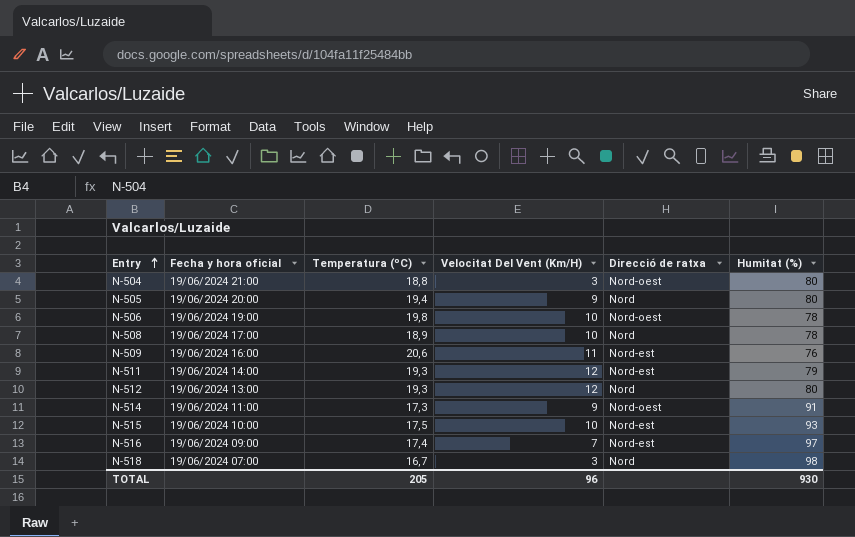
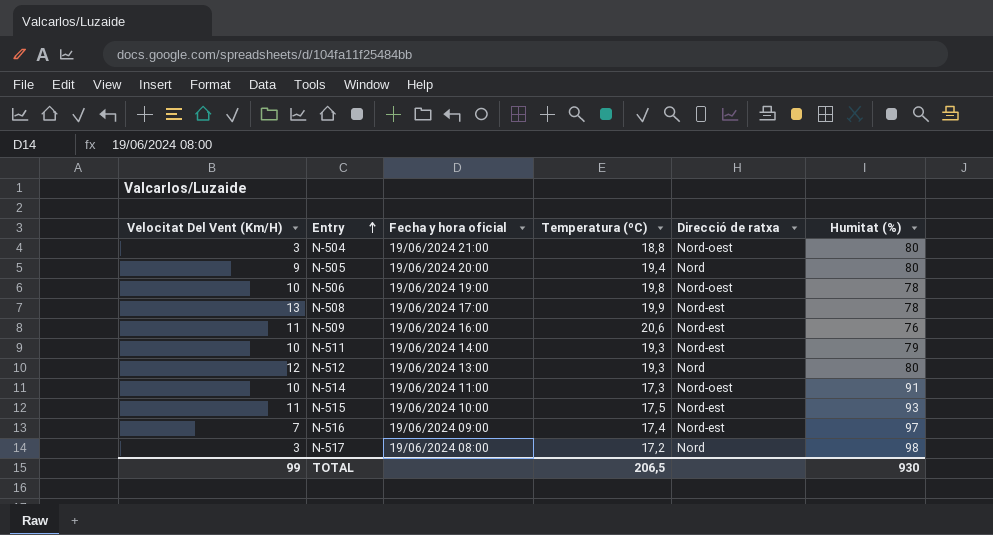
column Velocitat Del Vent (Km/H) | position: 4 -> 1
row N-518: 19/06/2024 07:00 | 16,7 | 3 | Nord | 98 -> none
N-508 | Velocitat Del Vent (Km/H): 10 -> 13
N-508 | Temperatura (ºC): 18,9 -> 19,9
N-508 | Direcció de ratxa: Nord -> Nord-est
N-511 | Velocitat Del Vent (Km/H): 12 -> 10
N-514 | Velocitat Del Vent (Km/H): 9 -> 10
N-515 | Velocitat Del Vent (Km/H): 10 -> 11
row N-517: none -> 3 | 19/06/2024 08:00 | 17,2 | Nord | 98
TOTAL | Velocitat Del Vent (Km/H): 96 -> 99
TOTAL | Temperatura (ºC): 205 -> 206,5

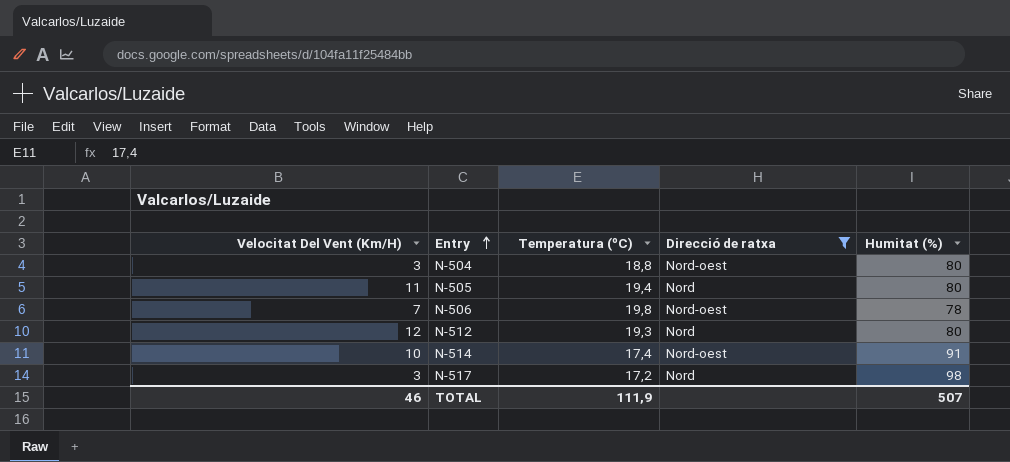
filter: none -> Direcció de ratxa != Nord-est
column Fecha y hora oficial | position: 3 -> none
N-505 | Velocitat Del Vent (Km/H): 9 -> 11
N-506 | Velocitat Del Vent (Km/H): 10 -> 7
N-514 | Temperatura (ºC): 17,3 -> 17,4
TOTAL | Velocitat Del Vent (Km/H): 99 -> 46
TOTAL | Temperatura (ºC): 206,5 -> 111,9
TOTAL | Humitat (%): 930 -> 507

